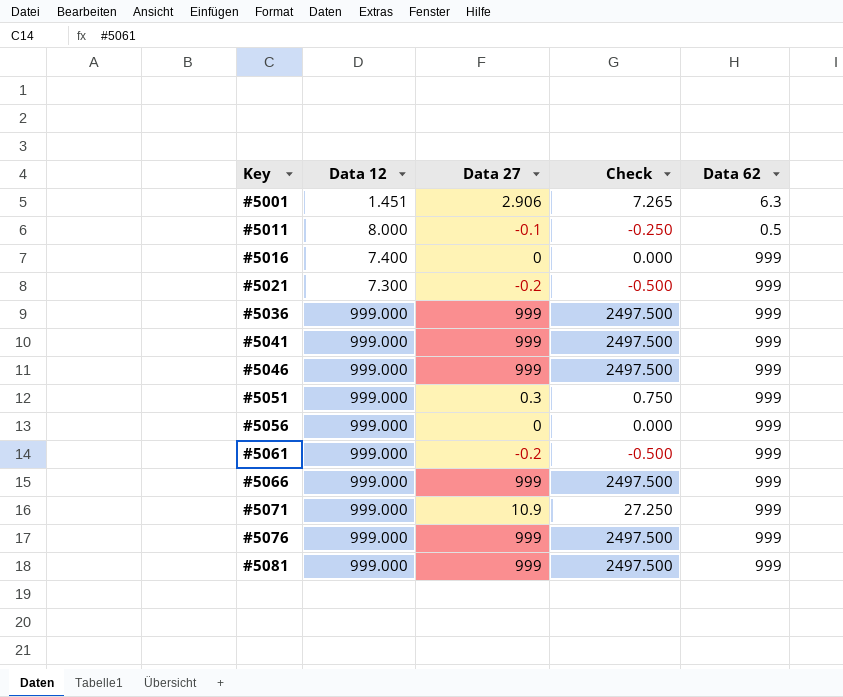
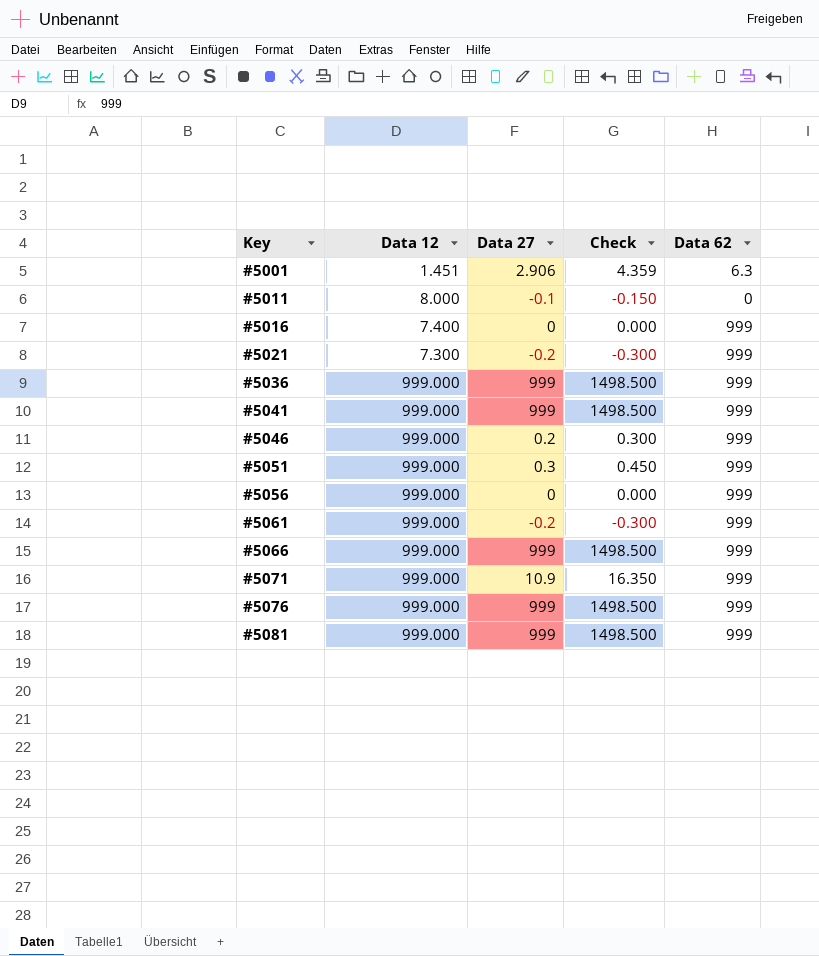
column Check | formula: [Data 27] * 2.5 -> [Data 27] * 1.5
#5011 | Data 62: 0.5 -> 0
#5046 | Data 27: 999 -> 0.2

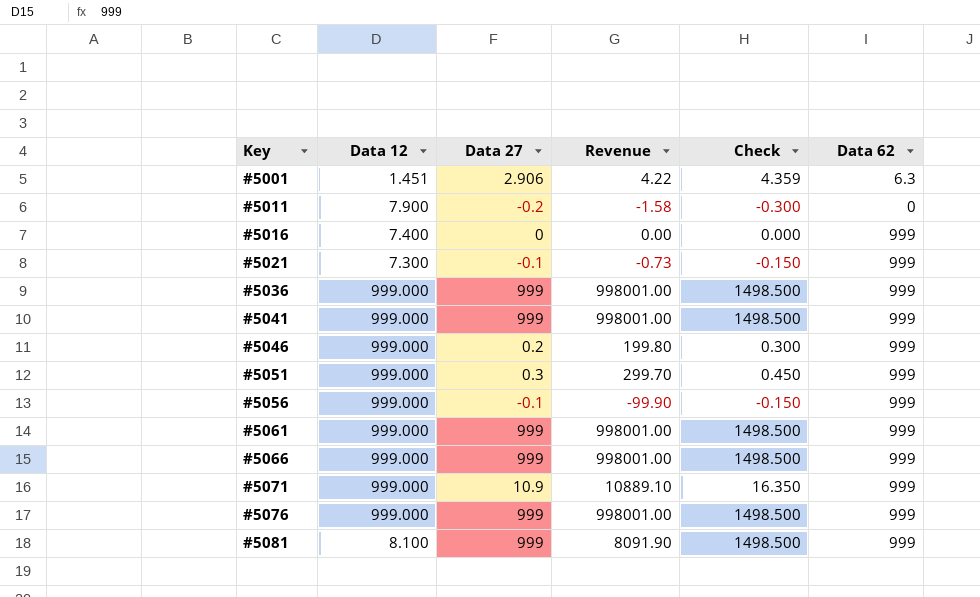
column Revenue | formula: none -> [Data 12] * [Data 27]
#5011 | Data 12: 8.000 -> 7.900
#5011 | Data 27: -0.1 -> -0.2
#5011 | Check: -0.150 -> -0.300
#5021 | Data 27: -0.2 -> -0.1
#5021 | Check: -0.300 -> -0.150
#5056 | Data 27: 0 -> -0.1
#5056 | Check: 0.000 -> -0.150
#5061 | Data 27: -0.2 -> 999
#5061 | Check: -0.300 -> 1498.500
#5081 | Data 12: 999.000 -> 8.100

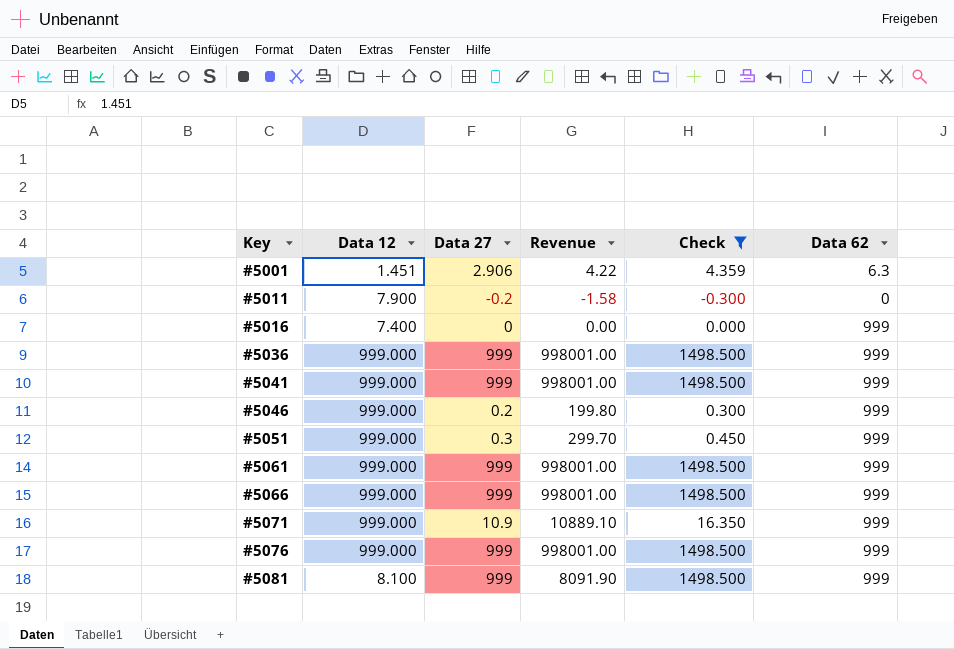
filter: none -> Check != -0.150

